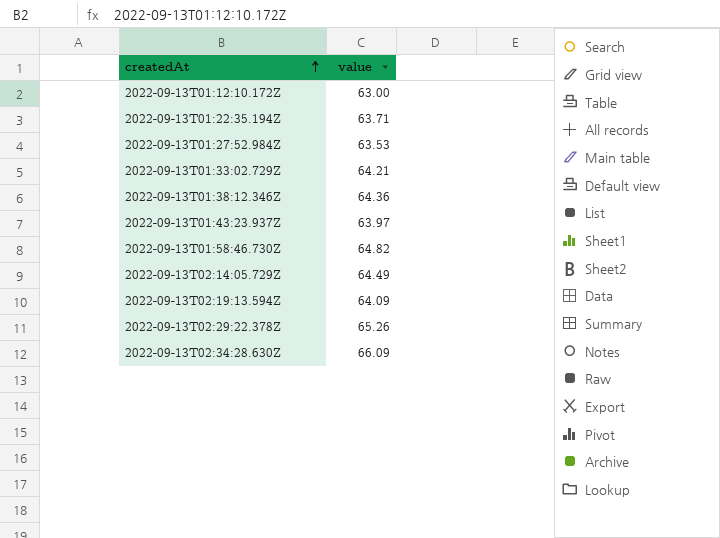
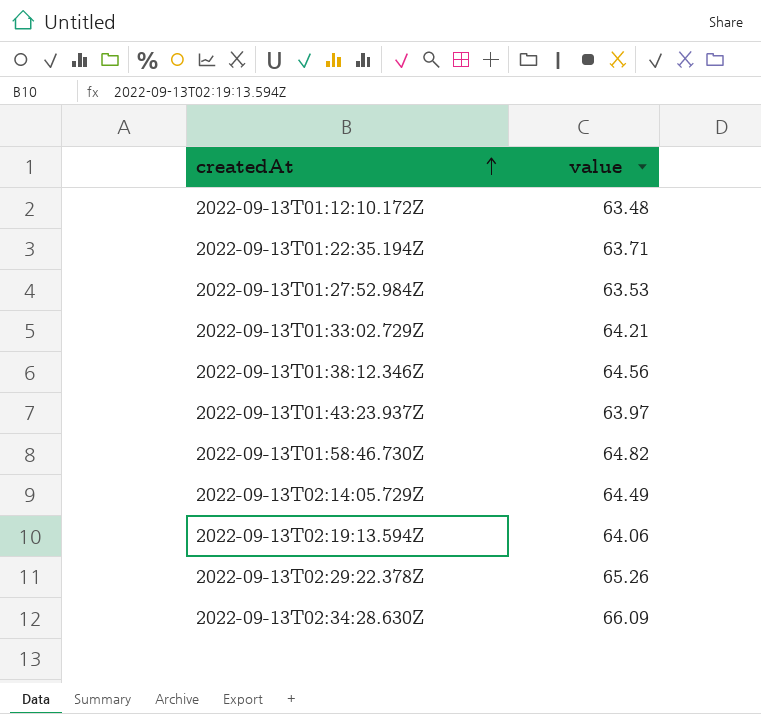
2022-09-13T01:12:10.172Z | value: 63.00 -> 63.48
2022-09-13T01:38:12.346Z | value: 64.36 -> 64.56
2022-09-13T02:19:13.594Z | value: 64.09 -> 64.06

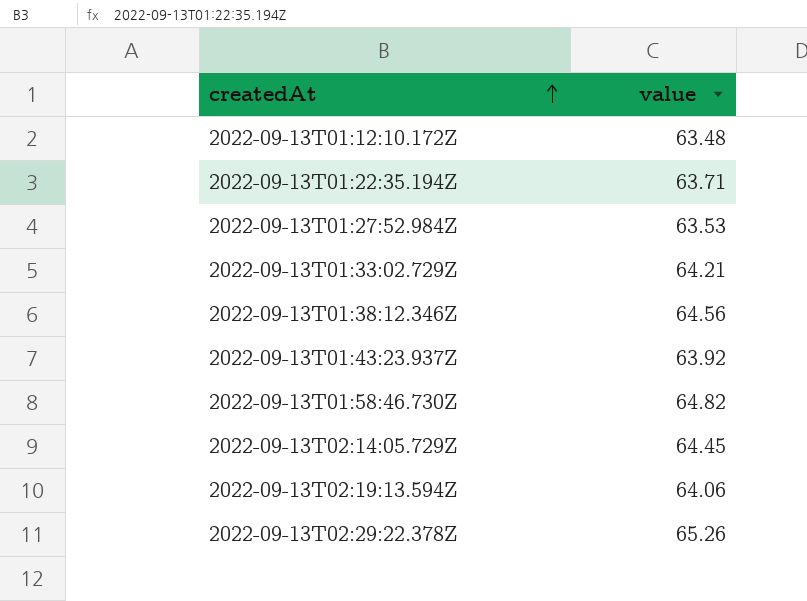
row 2022-09-13T02:34:28.630Z: 66.09 -> none
2022-09-13T01:43:23.937Z | value: 63.97 -> 63.92
2022-09-13T02:14:05.729Z | value: 64.49 -> 64.45

